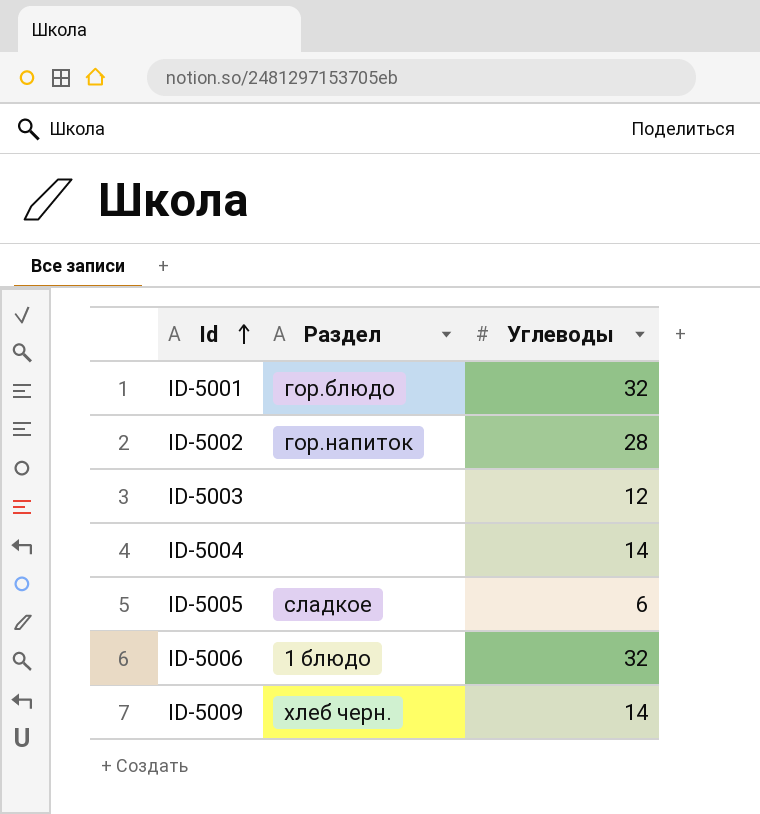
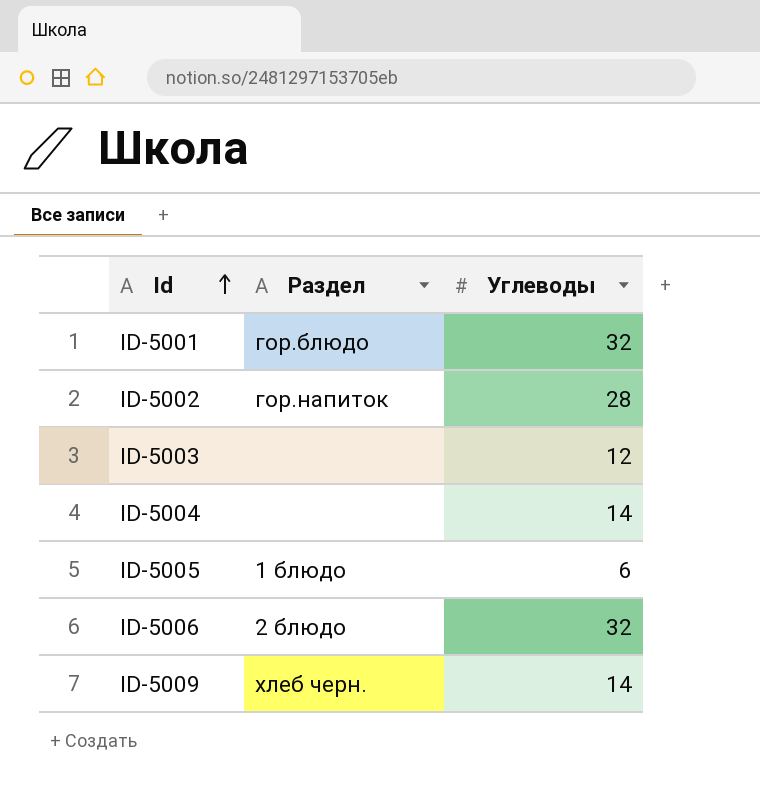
ID-5005 | Раздел: сладкое -> 1 блюдо
ID-5006 | Раздел: 1 блюдо -> 2 блюдо

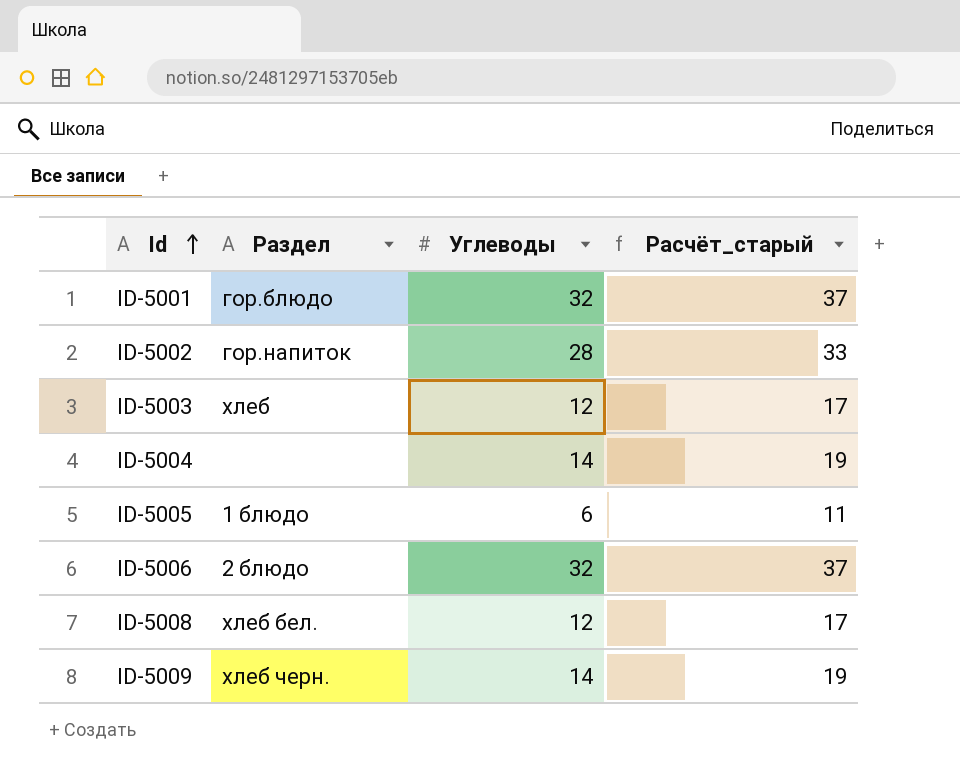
column Расчёт_старый | formula: none -> [Углеводы] + 5
ID-5003 | Раздел: none -> хлеб
row ID-5008: none -> хлеб бел. | 12 | 17

